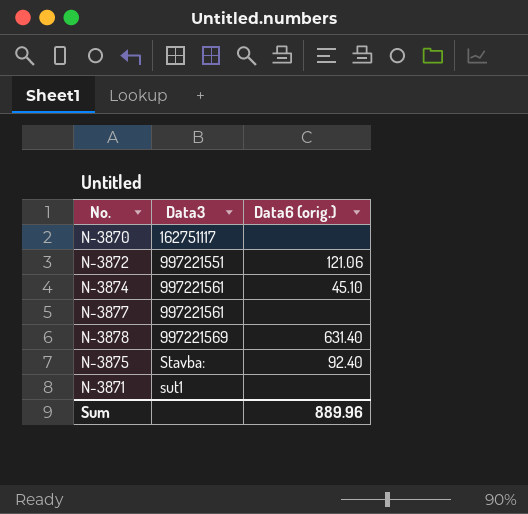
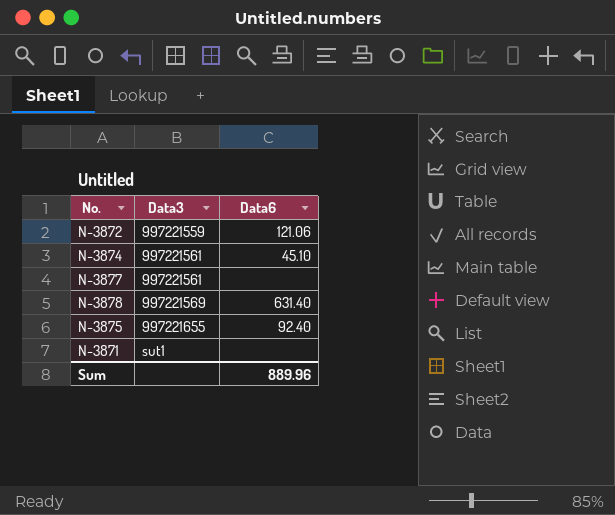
column name: Data6 (orig.) -> Data6
row N-3870: 162751117 | none -> none
N-3872 | Data3: 997221551 -> 997221559
N-3875 | Data3: Stavba: -> 997221655

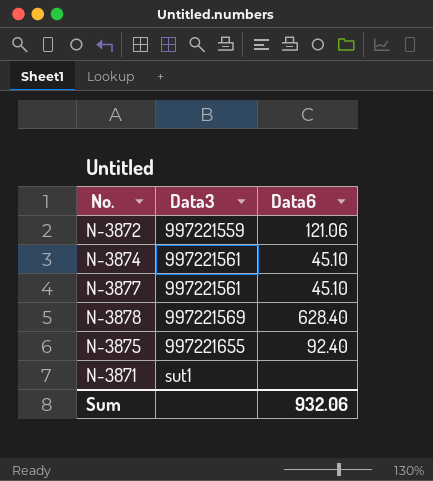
N-3877 | Data6: none -> 45.10
N-3878 | Data6: 631.40 -> 628.40
Sum | Data6: 889.96 -> 932.06

